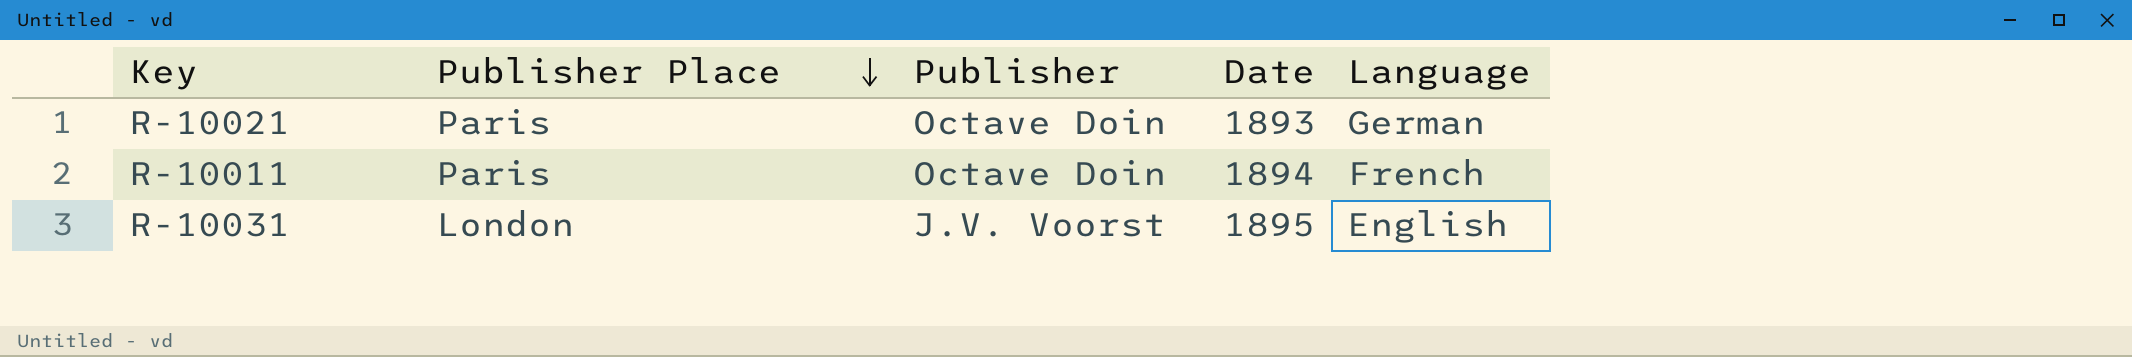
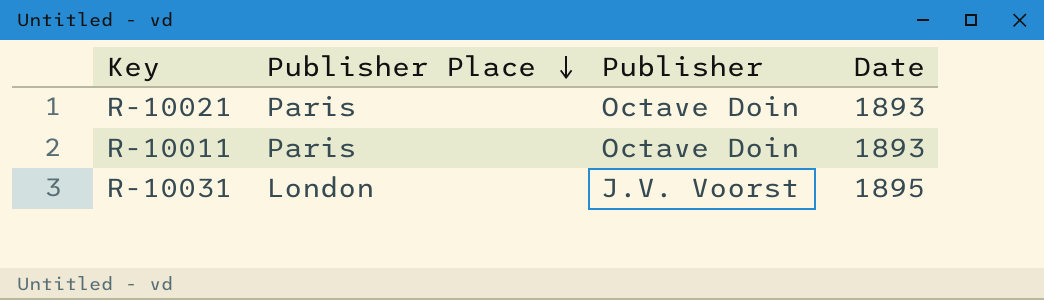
column Language | position: 5 -> none
R-10011 | Date: 1894 -> 1893

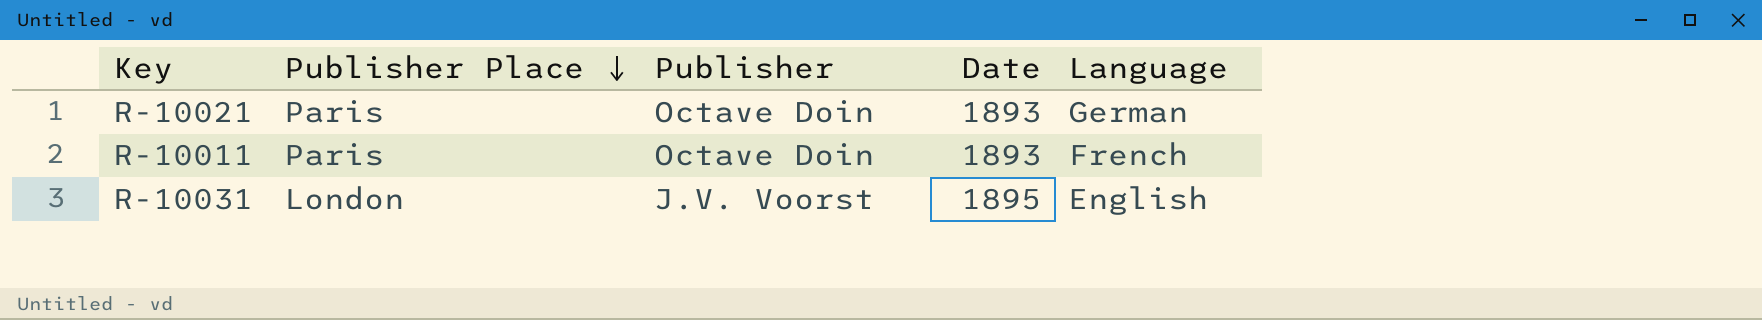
column Language | position: none -> 5

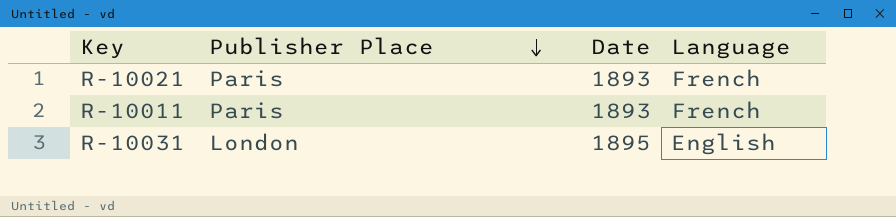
column Publisher | position: 3 -> none
R-10021 | Language: German -> French

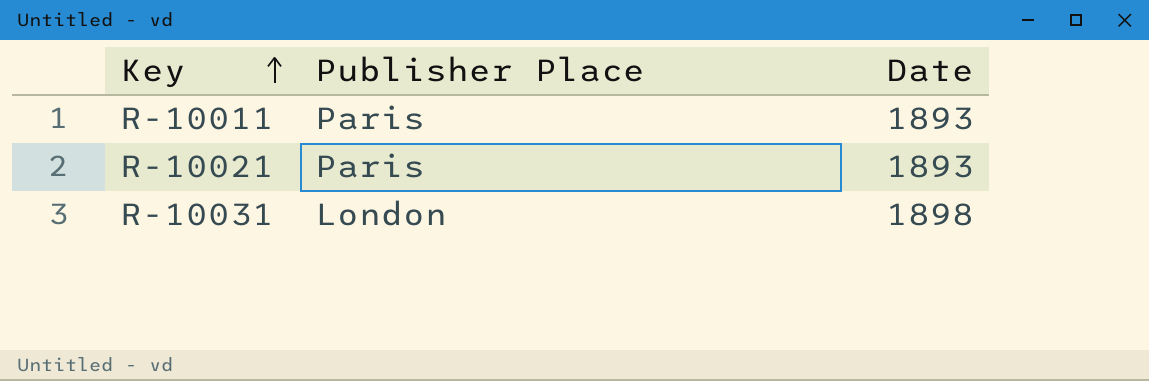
row order: Publisher Place descending -> Key ascending
column Language | position: 4 -> none
R-10031 | Date: 1895 -> 1898

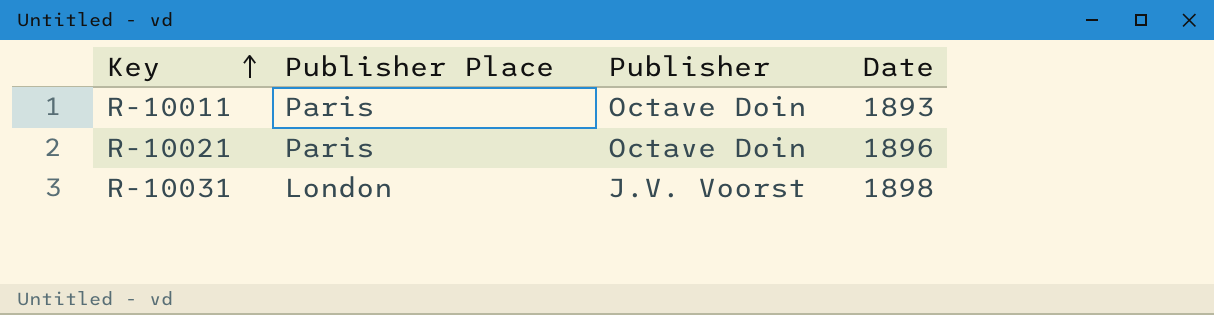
column Publisher | position: none -> 3
R-10021 | Date: 1893 -> 1896

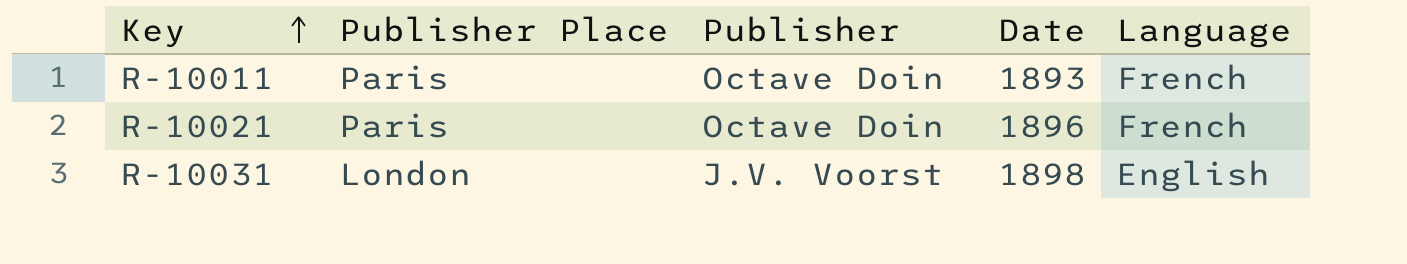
column Language | position: none -> 5

